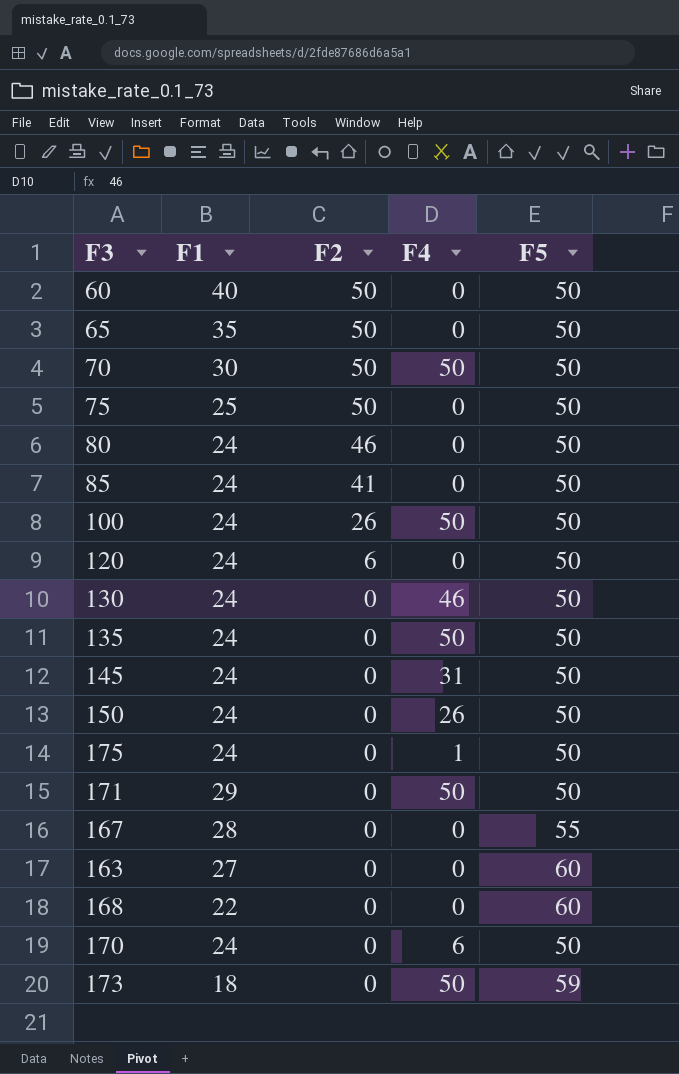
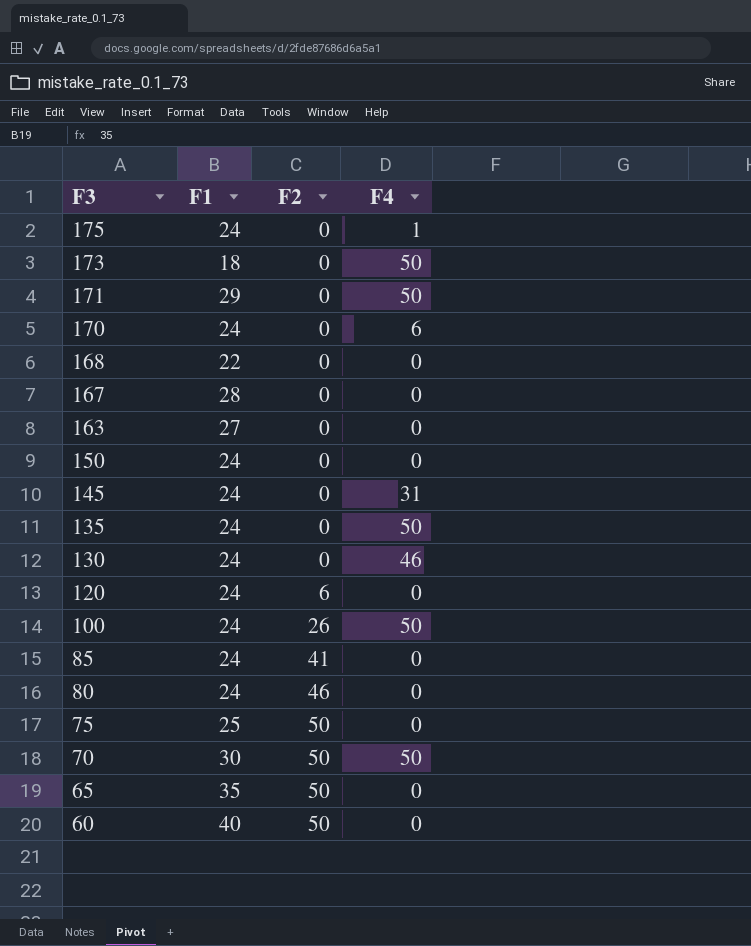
row order: F2 descending -> F3 descending
column F5 | position: 5 -> none
150 | F4: 26 -> 0

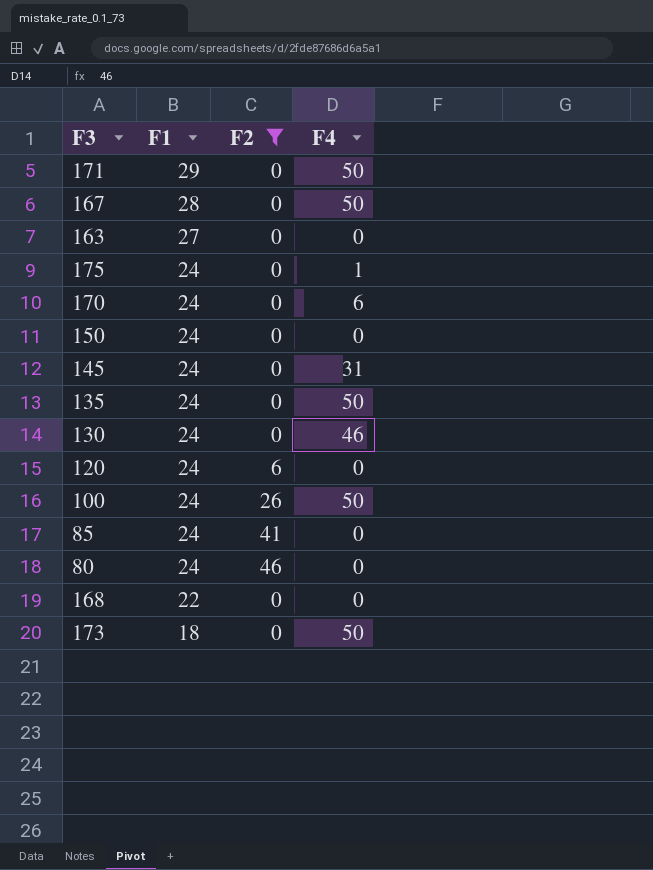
filter: none -> F2 != 50
row order: F3 descending -> F1 descending
167 | F4: 0 -> 50

